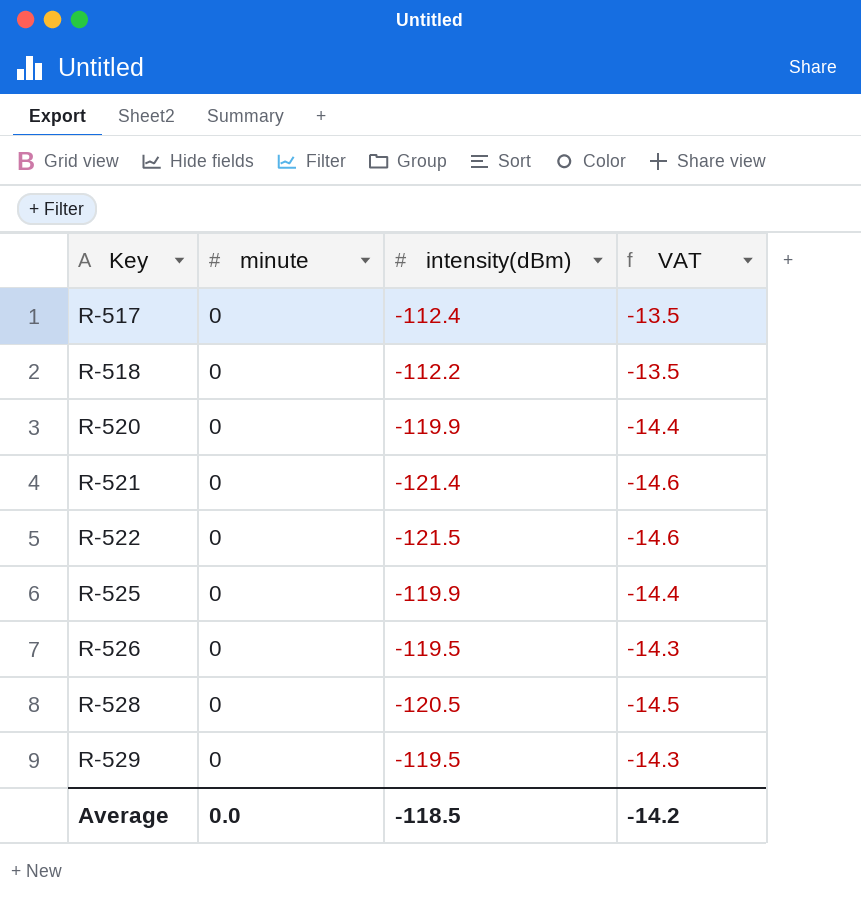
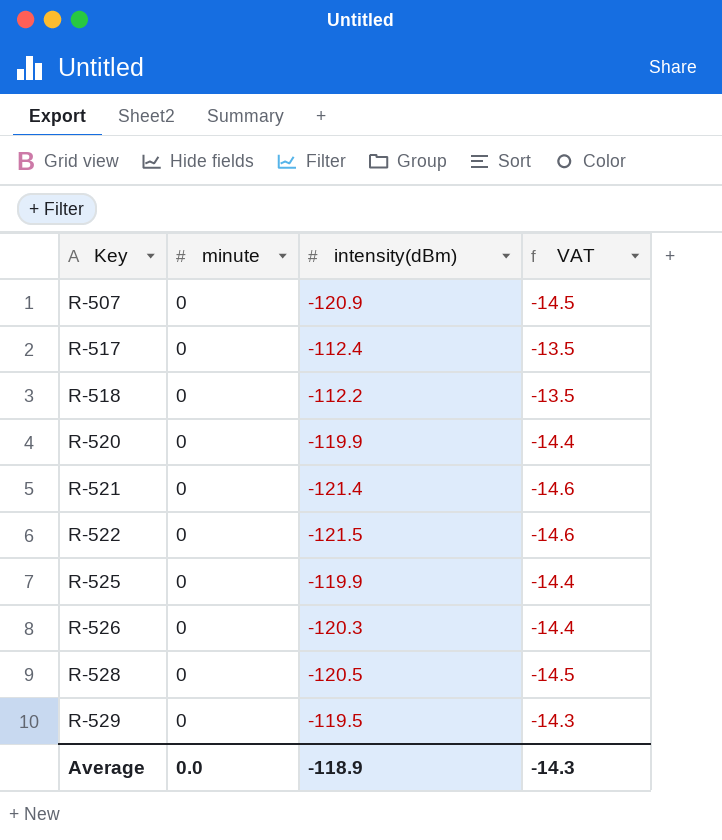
row R-507: none -> 0 | -120.9 | -14.5
R-526 | intensity(dBm): -119.5 -> -120.3
R-526 | VAT: -14.3 -> -14.4
Average | intensity(dBm): -118.5 -> -118.9
Average | VAT: -14.2 -> -14.3

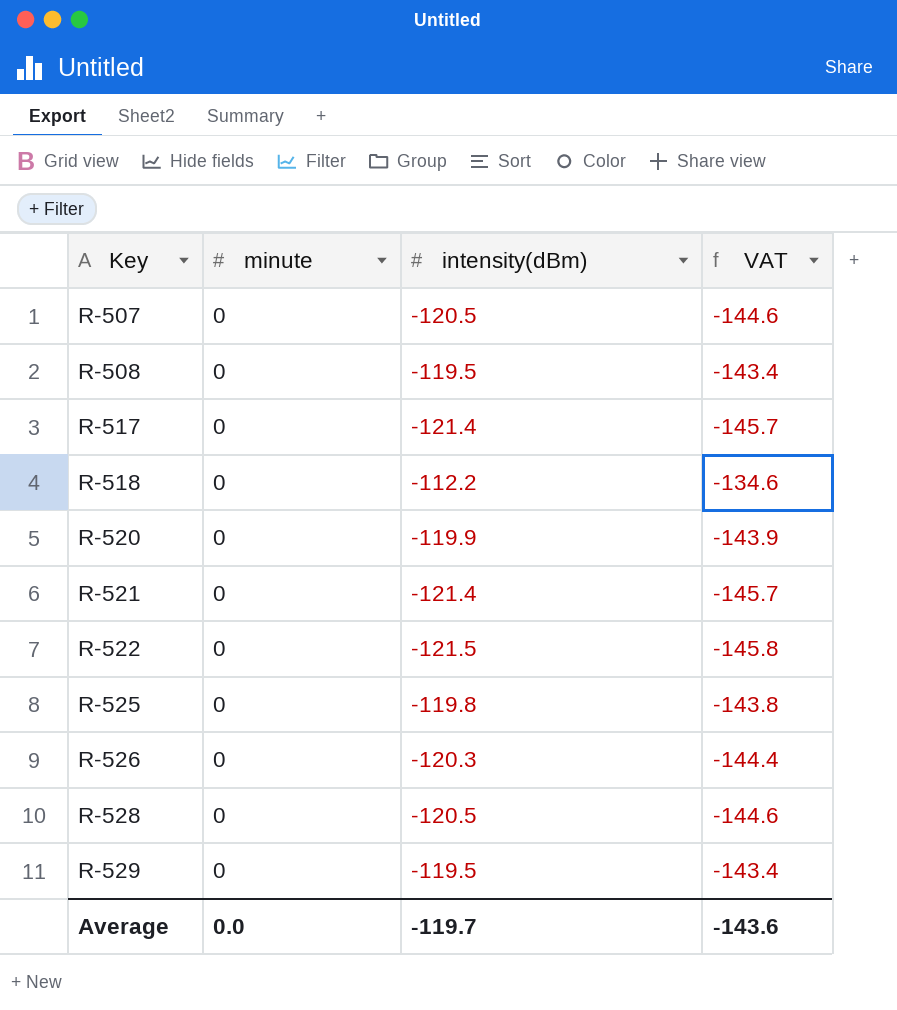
column VAT | formula: [intensity(dBm)] * 0.12 -> [intensity(dBm)] * 1.2
R-507 | intensity(dBm): -120.9 -> -120.5
row R-508: none -> 0 | -119.5 | -143.4
R-517 | intensity(dBm): -112.4 -> -121.4
R-525 | intensity(dBm): -119.9 -> -119.8
Average | intensity(dBm): -118.9 -> -119.7
Average | VAT: -14.3 -> -143.6

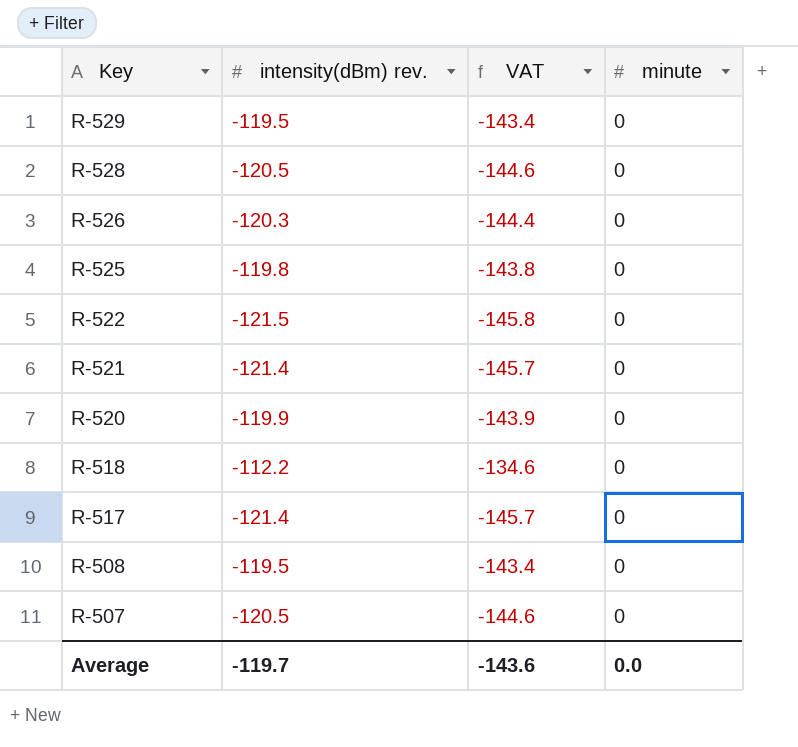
row order: Key ascending -> Key descending
column name: intensity(dBm) -> intensity(dBm) rev.
column minute | position: 2 -> 4

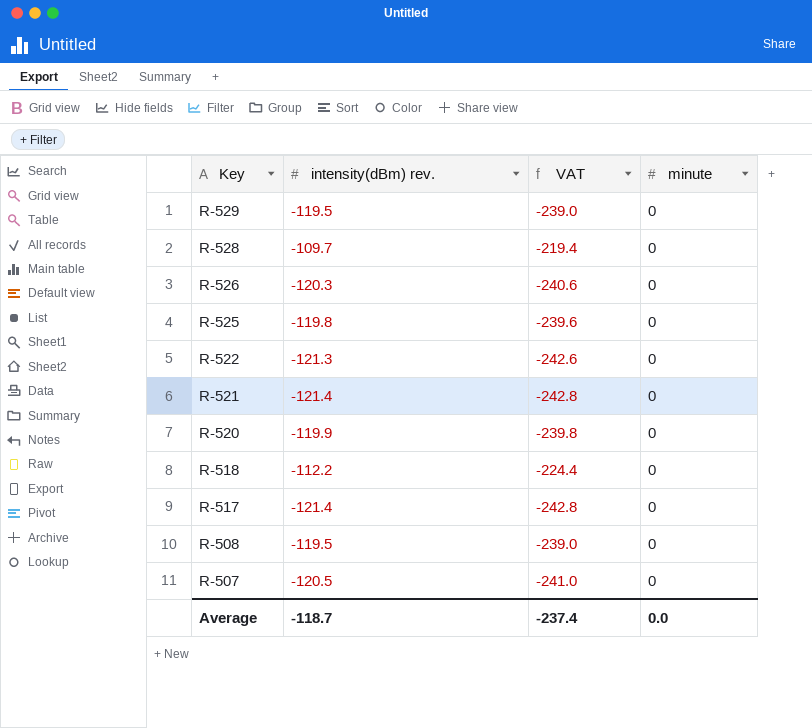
column VAT | formula: [intensity(dBm) rev.] * 1.2 -> [intensity(dBm) rev.] * 2
R-528 | intensity(dBm) rev.: -120.5 -> -109.7
R-522 | intensity(dBm) rev.: -121.5 -> -121.3
Average | intensity(dBm) rev.: -119.7 -> -118.7
Average | VAT: -143.6 -> -237.4

